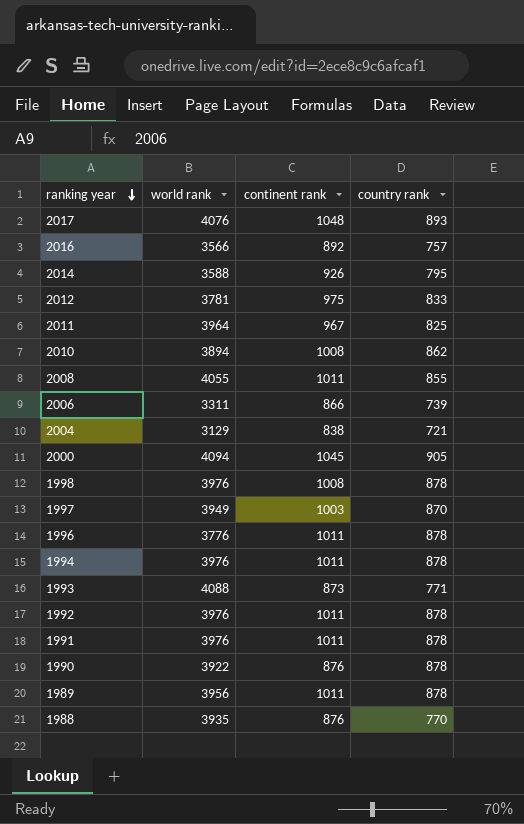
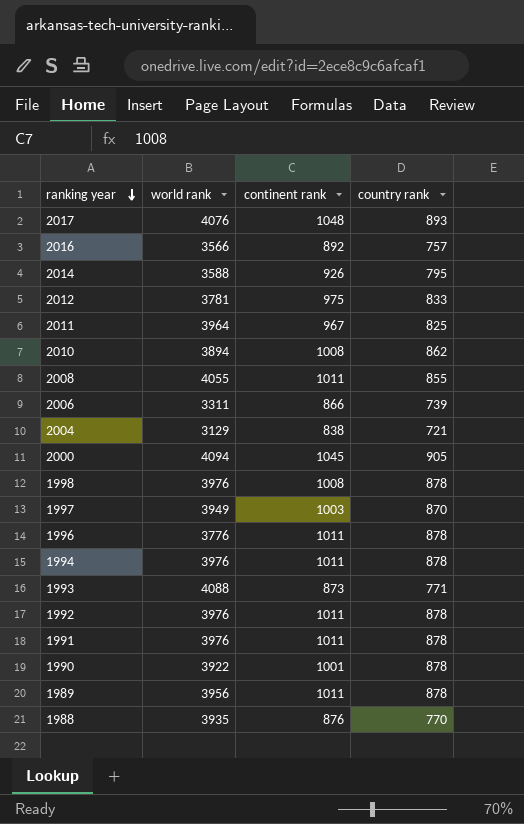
1990 | continent rank: 876 -> 1001

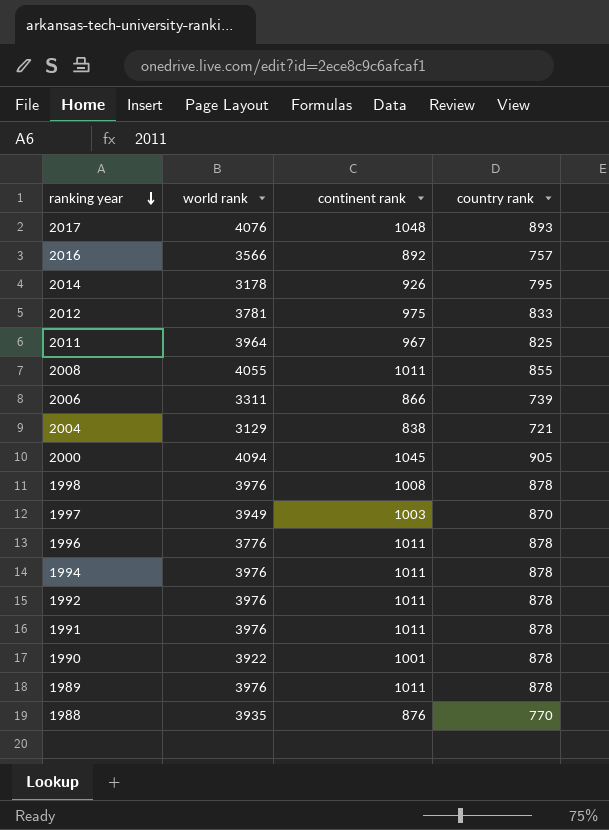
row 2010: 3894 | 1008 | 862 -> none
row 1993: 4088 | 873 | 771 -> none
2014 | world rank: 3588 -> 3178
1989 | world rank: 3956 -> 3976

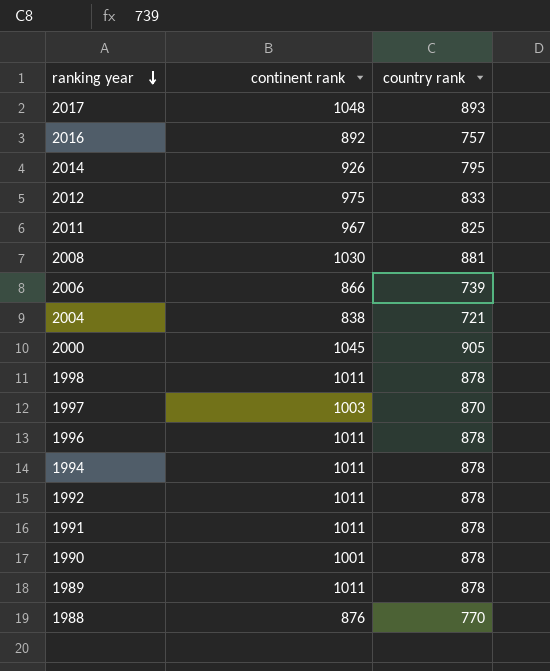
column world rank | position: 2 -> none
2008 | continent rank: 1011 -> 1030
2008 | country rank: 855 -> 881
1998 | continent rank: 1008 -> 1011

